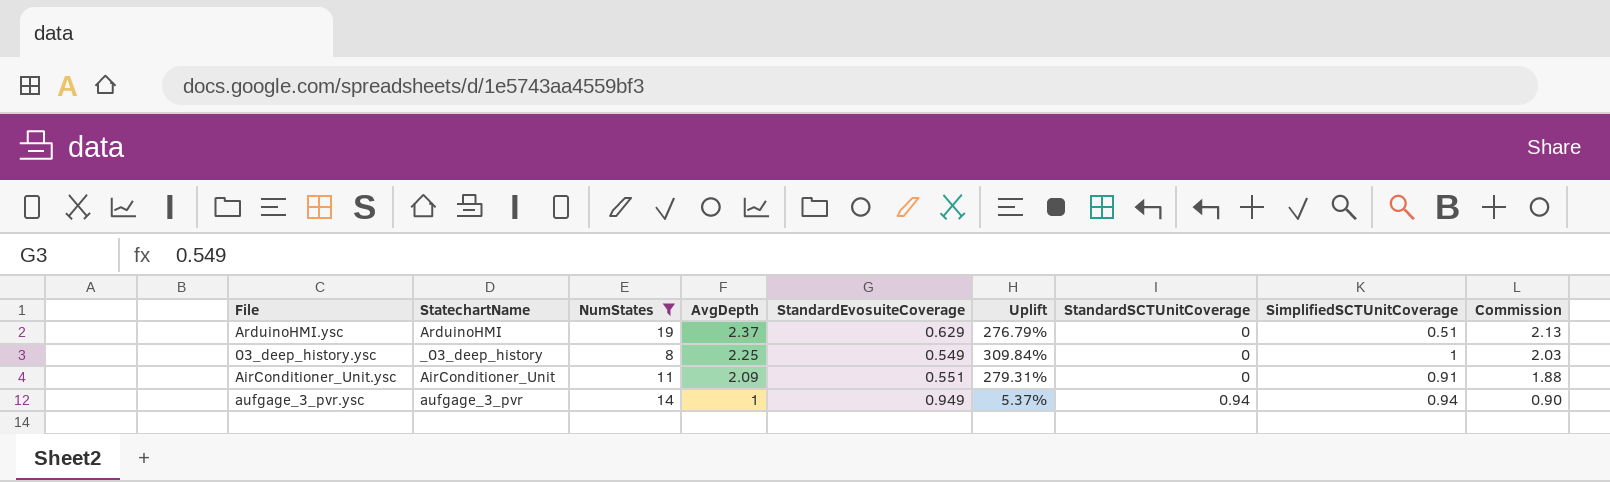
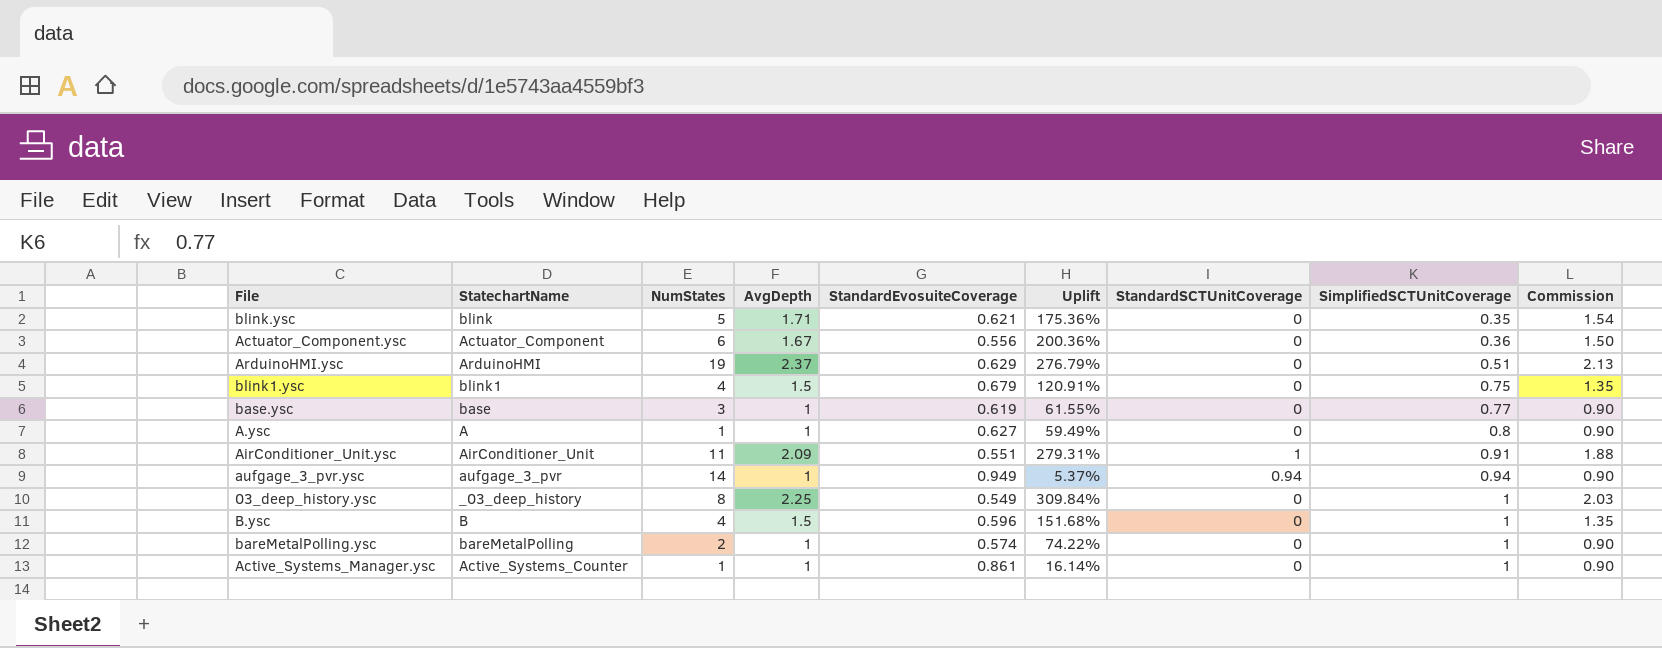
filter: NumStates >= 8 -> none
row order: AvgDepth descending -> SimplifiedSCTUnitCoverage ascending
AirConditioner_Unit.ysc | StandardSCTUnitCoverage: 0 -> 1

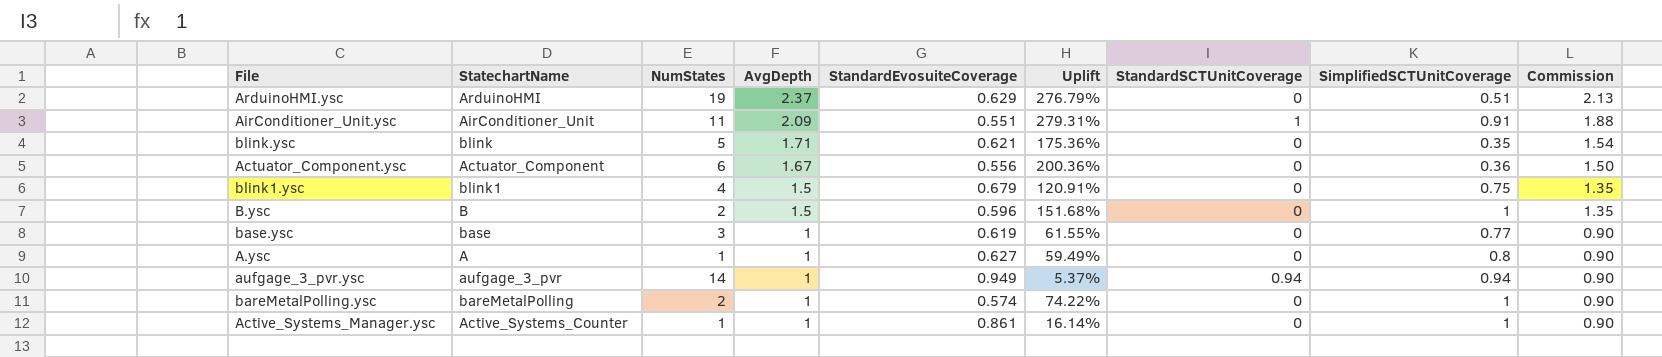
row order: SimplifiedSCTUnitCoverage ascending -> AvgDepth descending
row 03_deep_history.ysc: _03_deep_history | 8 | 2.25 | 0.549 | 309.84% | 0 | 1 | 2.03 -> none
B.ysc | NumStates: 4 -> 2

